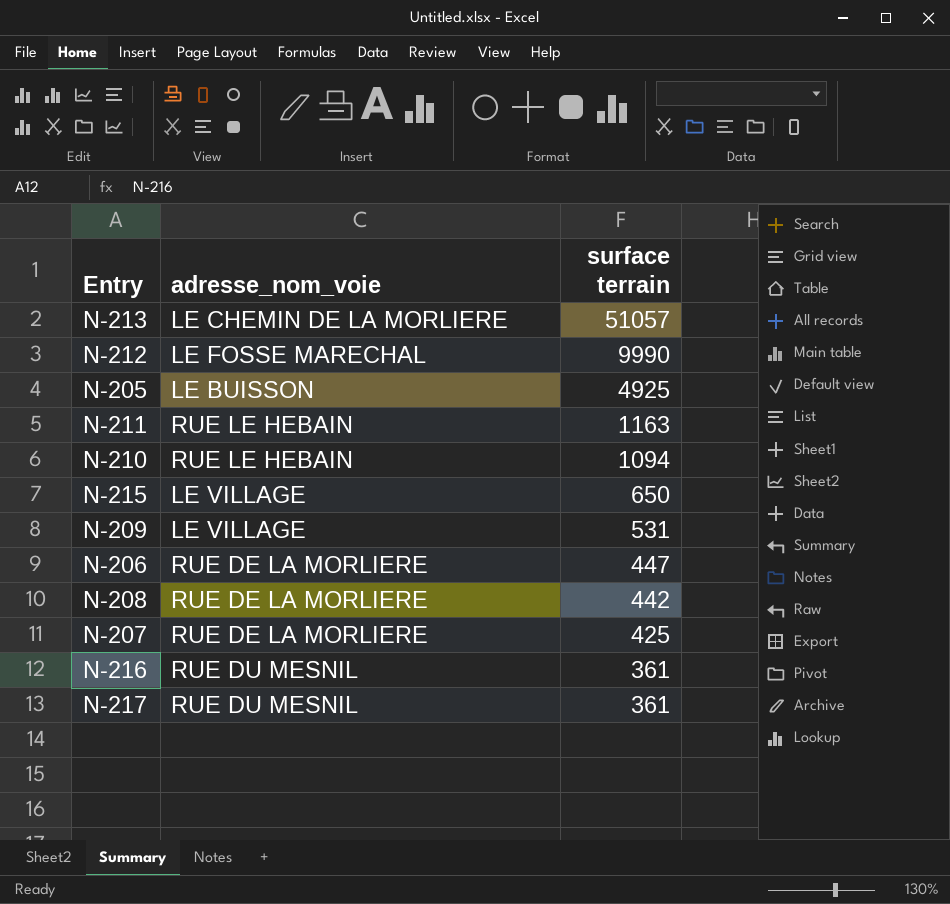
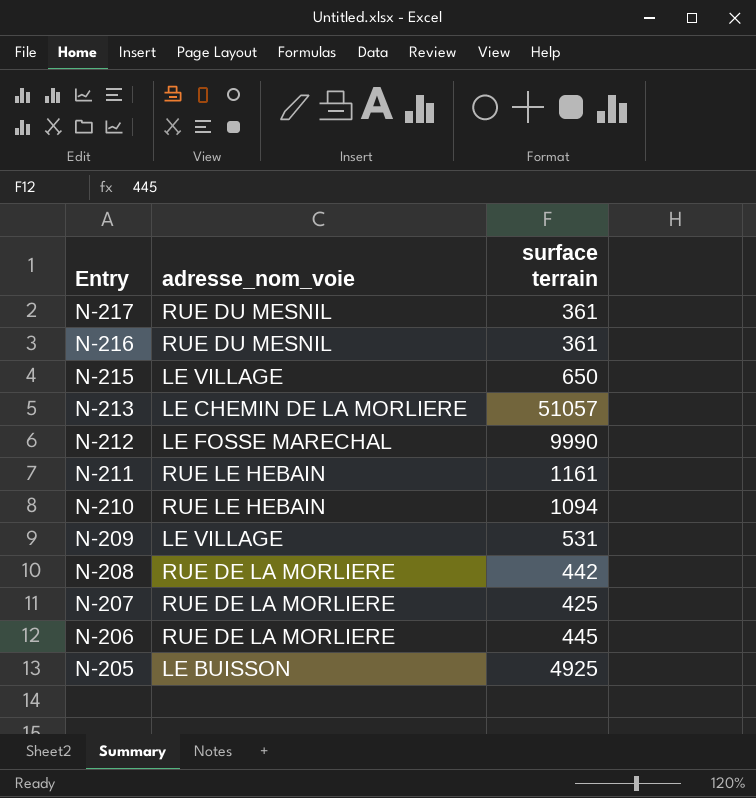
row order: surface terrain descending -> Entry descending
N-211 | surface terrain: 1163 -> 1161
N-206 | surface terrain: 447 -> 445

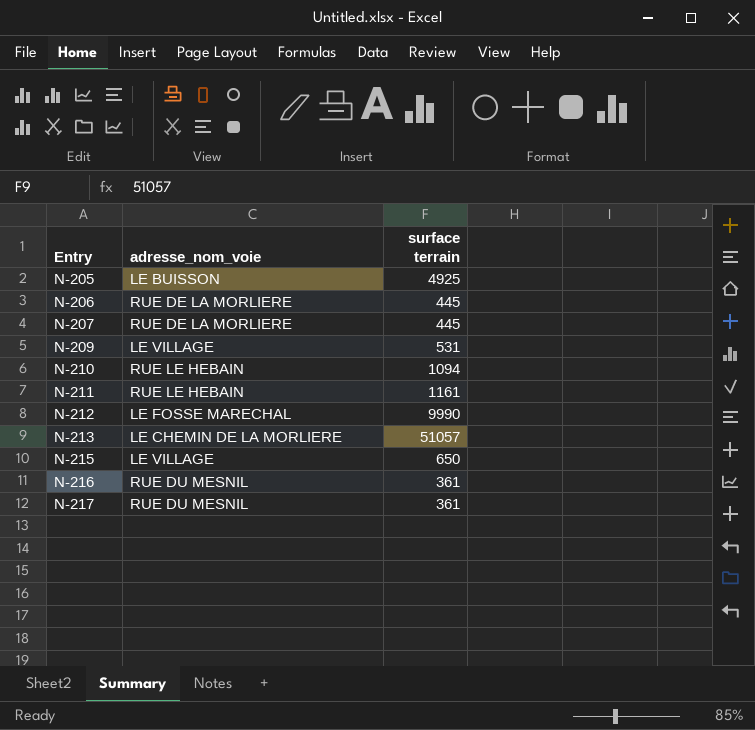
row order: Entry descending -> Entry ascending
row N-208: RUE DE LA MORLIERE | 442 -> none
N-207 | surface terrain: 425 -> 445

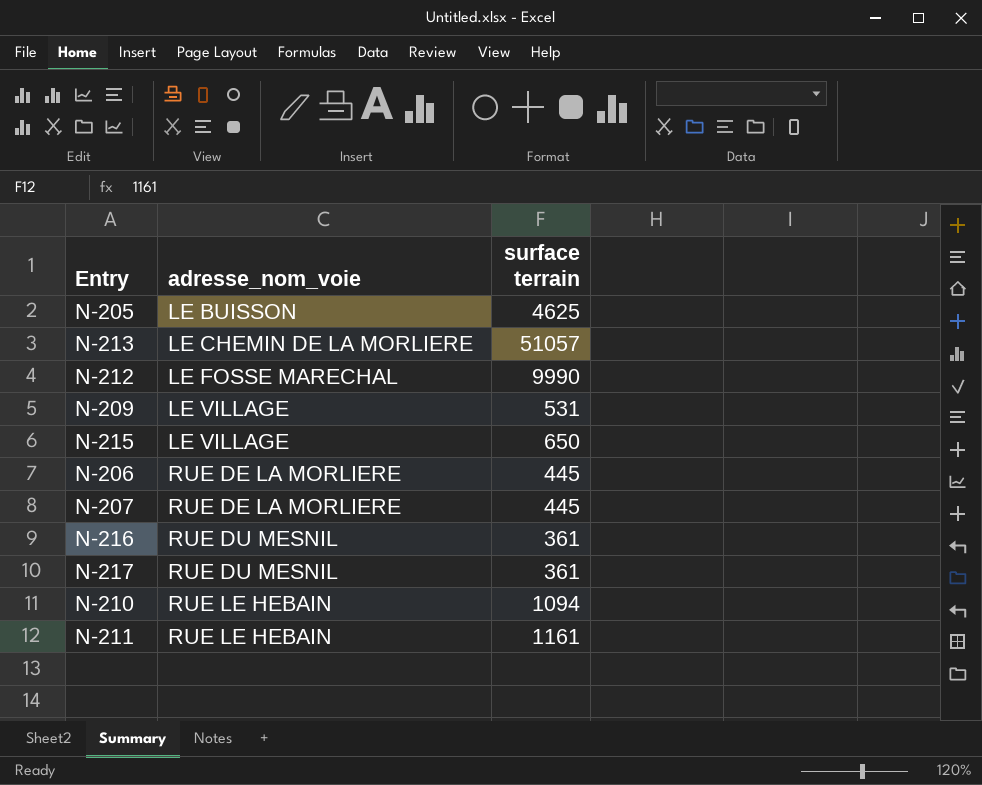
row order: Entry ascending -> adresse_nom_voie ascending
N-205 | surface terrain: 4925 -> 4625

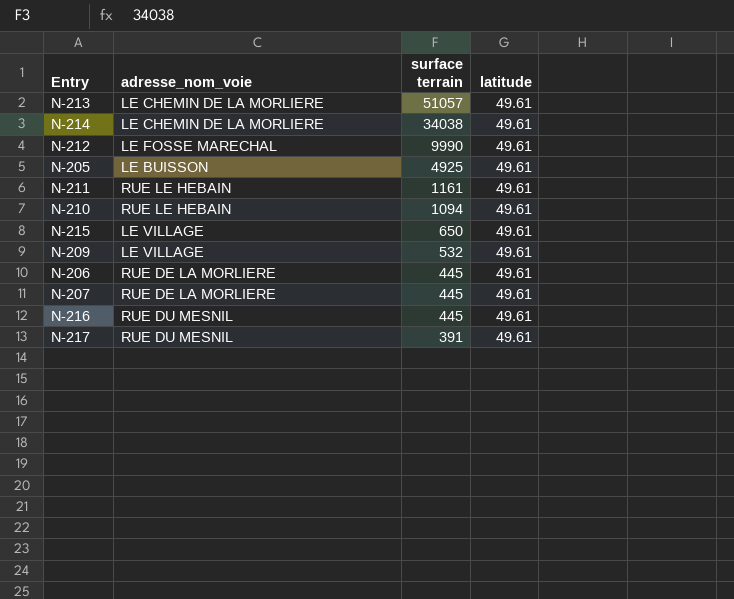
row order: adresse_nom_voie ascending -> surface terrain descending
column latitude | position: none -> 4
row N-214: none -> LE CHEMIN DE LA MORLIERE | 34038 | 49.61
N-205 | surface terrain: 4625 -> 4925
N-209 | surface terrain: 531 -> 532
N-216 | surface terrain: 361 -> 445
N-217 | surface terrain: 361 -> 391

